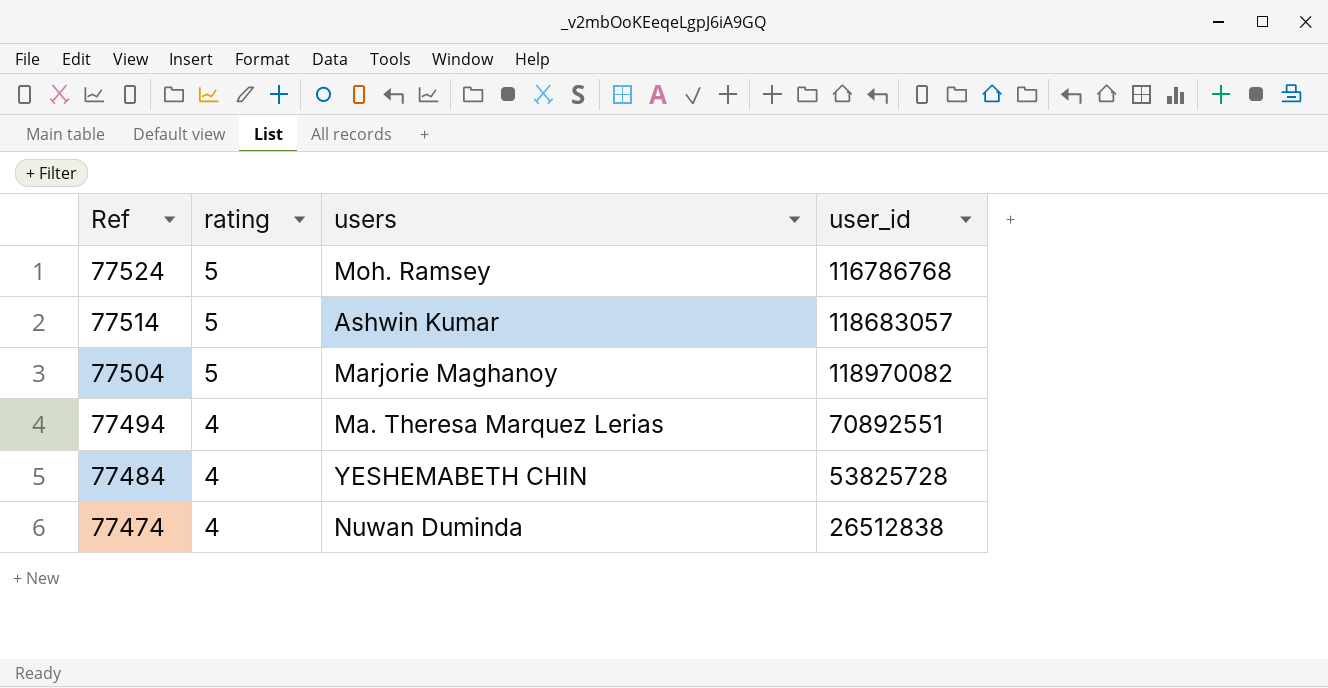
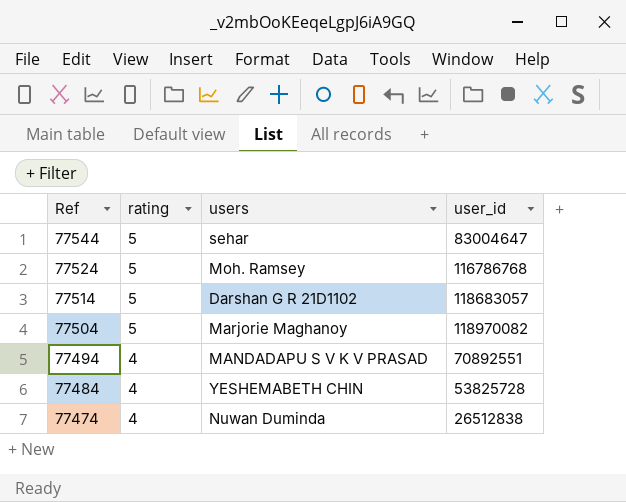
row 77544: none -> 5 | sehar | 83004647
77514 | users: Ashwin Kumar -> Darshan G R 21D1102
77494 | users: Ma. Theresa Marquez Lerias -> MANDADAPU S V K V PRASAD

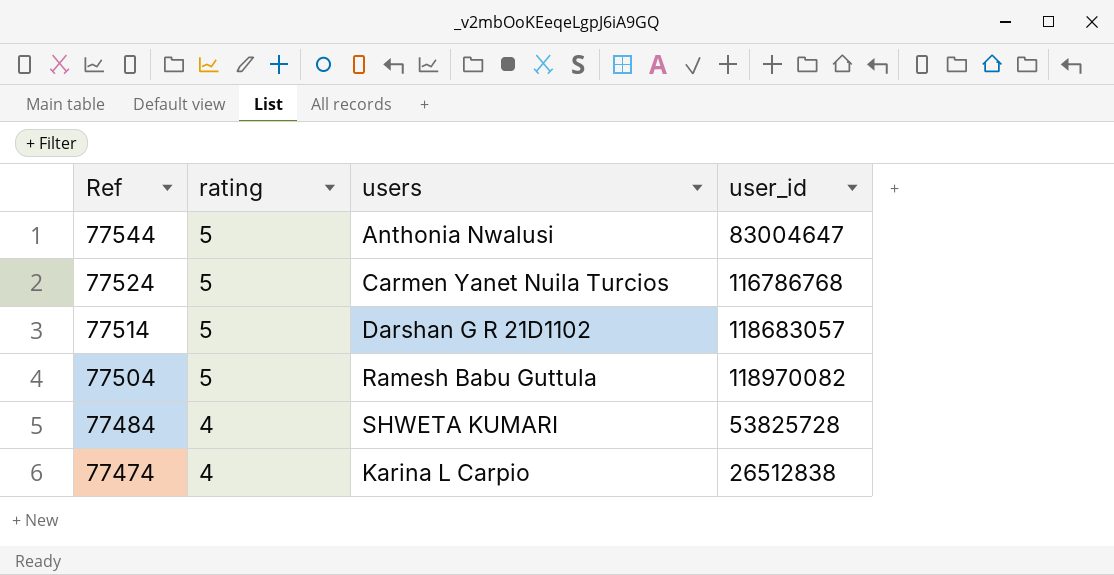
row 77494: 4 | MANDADAPU S V K V PRASAD | 70892551 -> none
77544 | users: sehar -> Anthonia Nwalusi
77524 | users: Moh. Ramsey -> Carmen Yanet Nuila Turcios
77504 | users: Marjorie Maghanoy -> Ramesh Babu Guttula
77484 | users: YESHEMABETH CHIN -> SHWETA KUMARI
77474 | users: Nuwan Duminda -> Karina L Carpio

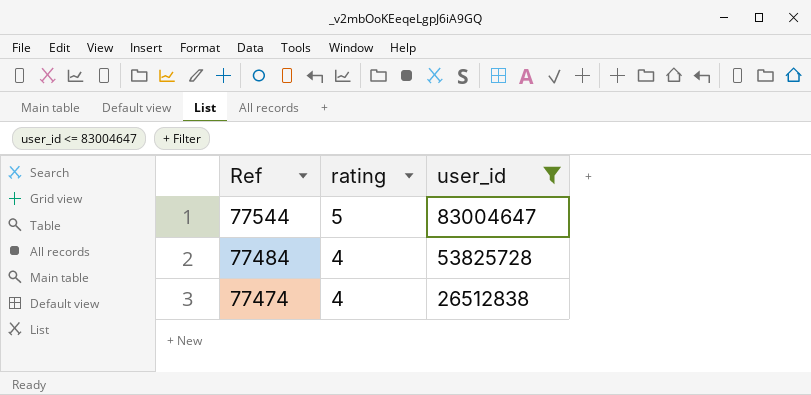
filter: none -> user_id <= 83004647
column users | position: 3 -> none

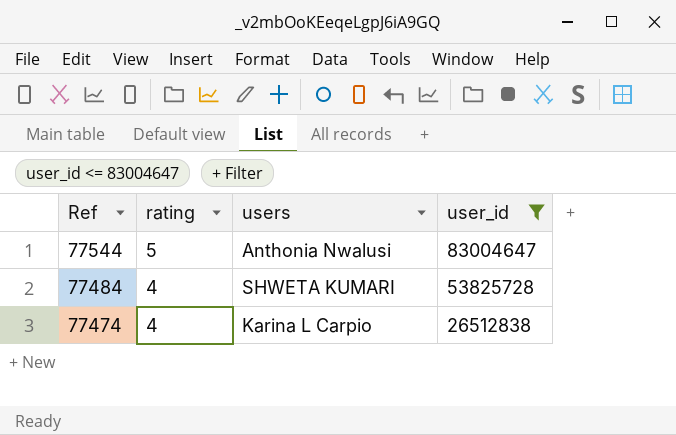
column users | position: none -> 3

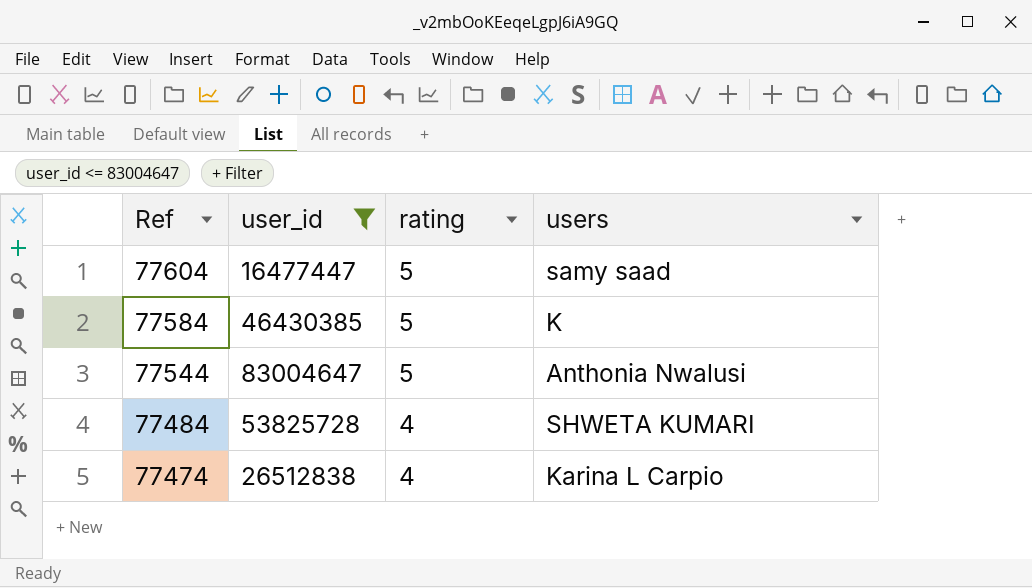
column user_id | position: 4 -> 2
row 77604: none -> 16477447 | 5 | samy saad
row 77584: none -> 46430385 | 5 | K

